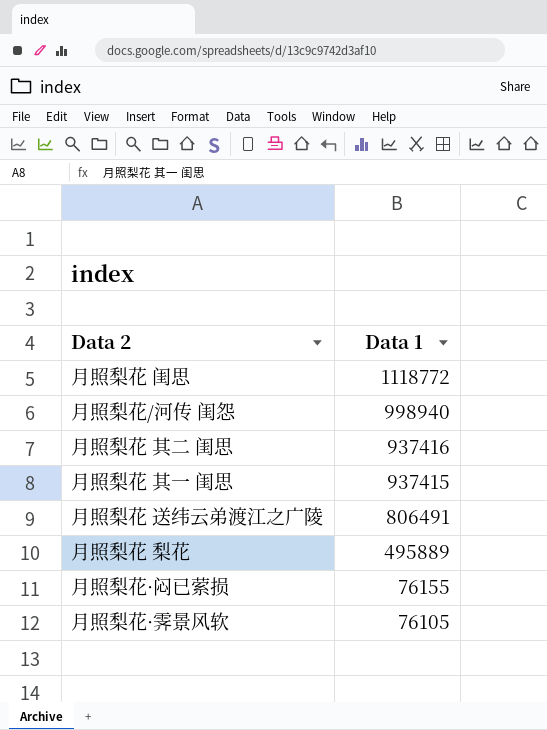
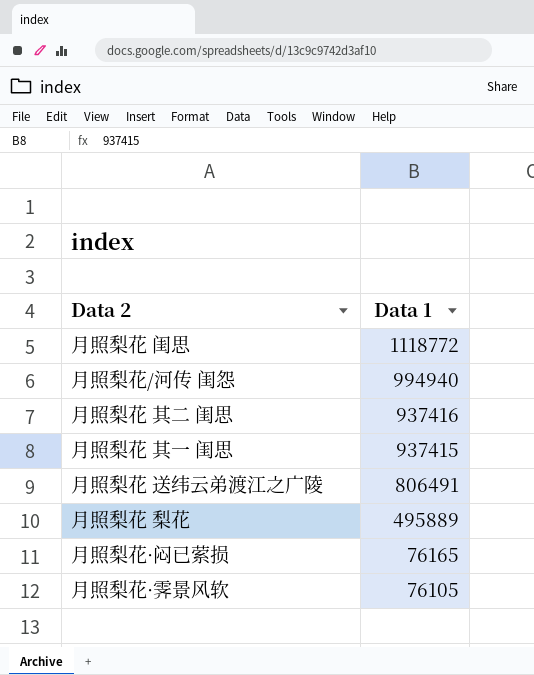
月照梨花/河传 闺怨 | Data 1: 998940 -> 994940
月照梨花·闷已萦损 | Data 1: 76155 -> 76165

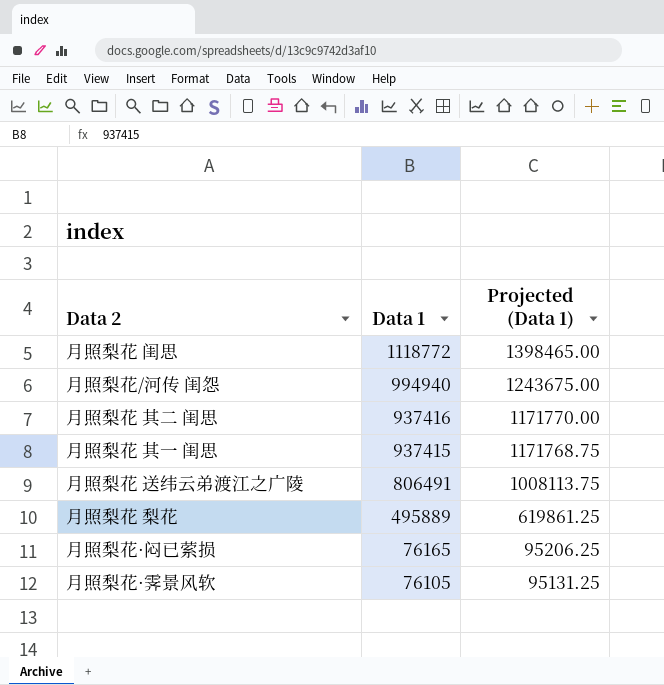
column Projected (Data 1) | formula: none -> [Data 1] * 1.25

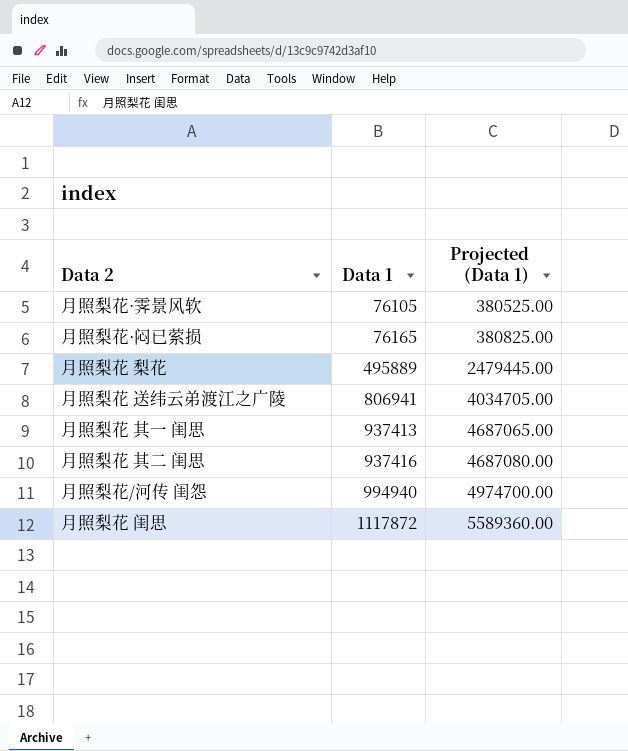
row order: Data 1 descending -> Data 1 ascending
column Projected (Data 1) | formula: [Data 1] * 1.25 -> [Data 1] * 5
月照梨花 送纬云弟渡江之广陵 | Data 1: 806491 -> 806941
月照梨花 其一 闺思 | Data 1: 937415 -> 937413
月照梨花 闺思 | Data 1: 1118772 -> 1117872

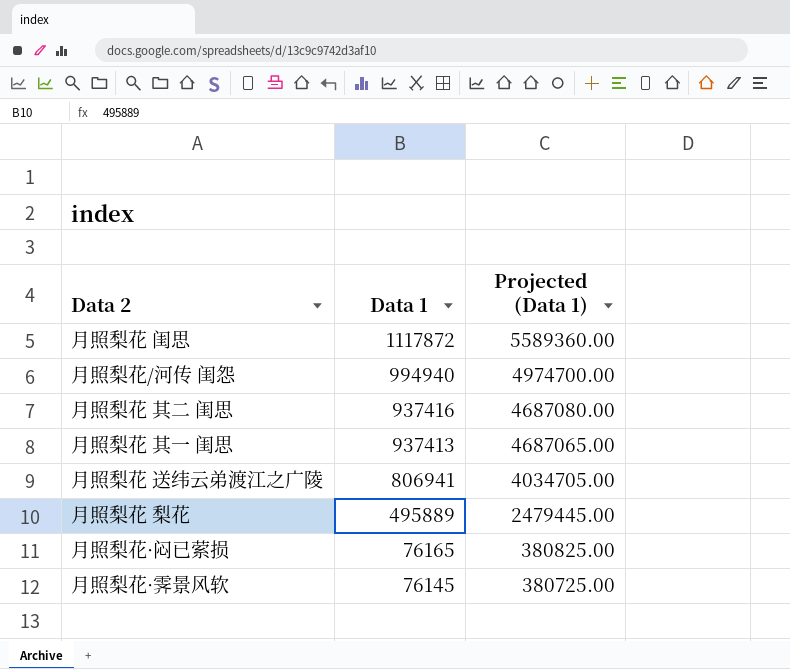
row order: Data 1 ascending -> Data 1 descending
月照梨花·霁景风软 | Data 1: 76105 -> 76145
月照梨花·霁景风软 | Projected (Data 1): 380525.00 -> 380725.00

